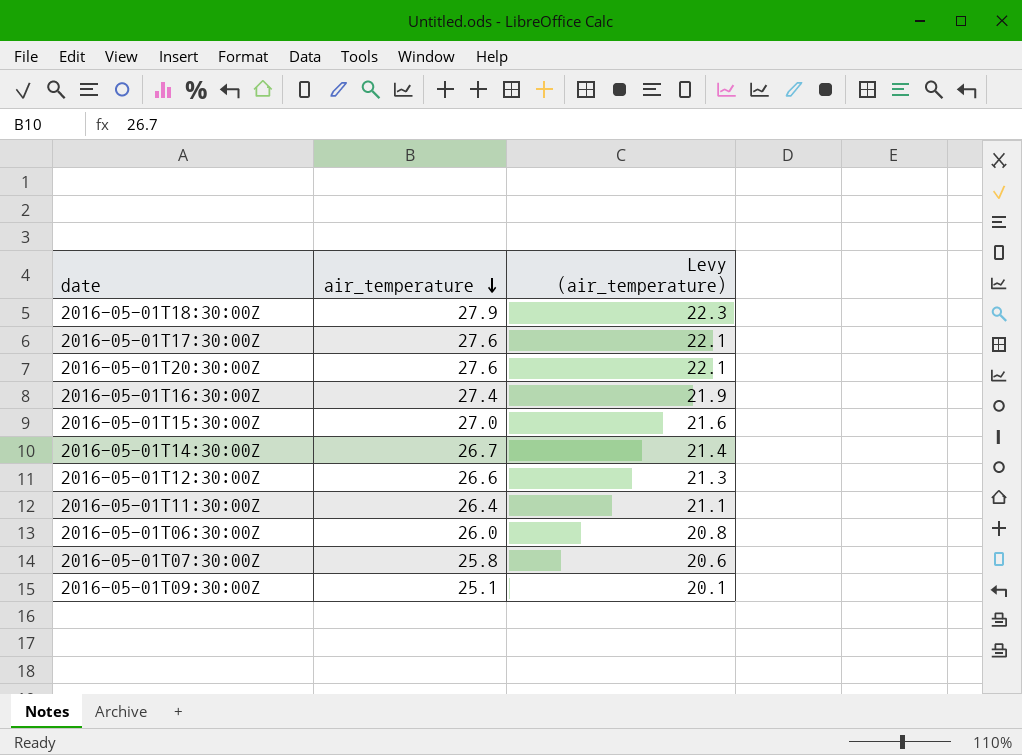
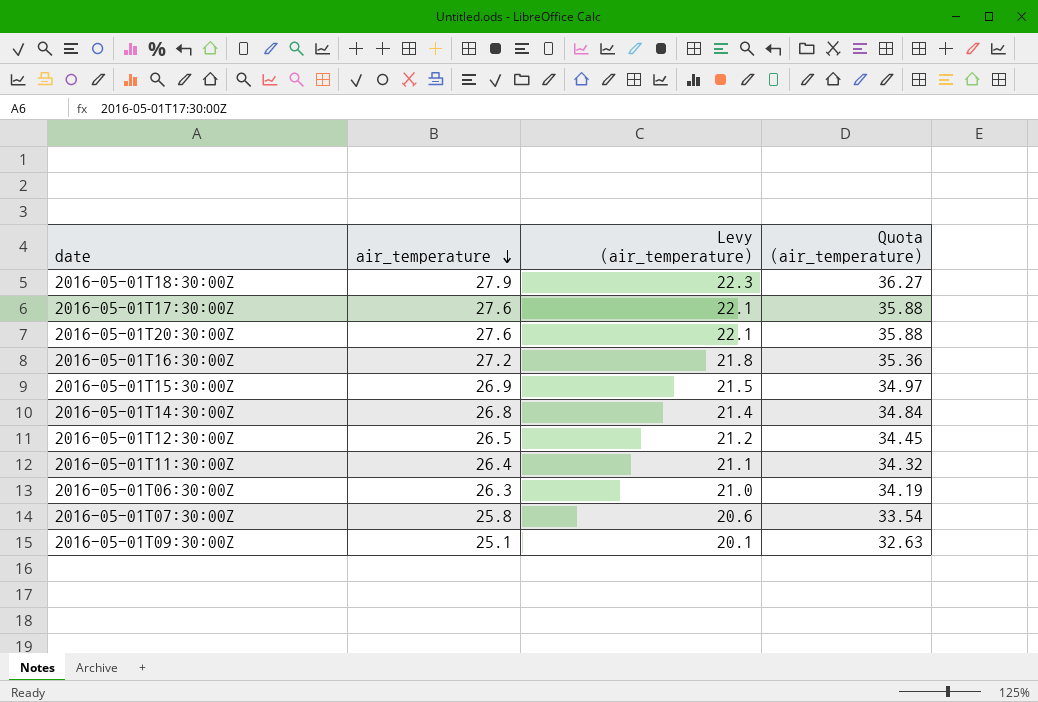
column Quota (air_temperature) | formula: none -> [air_temperature] * 1.3
2016-05-01T16:30:00Z | air_temperature: 27.4 -> 27.2
2016-05-01T16:30:00Z | Levy (air_temperature): 21.9 -> 21.8
2016-05-01T15:30:00Z | air_temperature: 27.0 -> 26.9
2016-05-01T15:30:00Z | Levy (air_temperature): 21.6 -> 21.5
2016-05-01T14:30:00Z | air_temperature: 26.7 -> 26.8
2016-05-01T12:30:00Z | air_temperature: 26.6 -> 26.5
2016-05-01T12:30:00Z | Levy (air_temperature): 21.3 -> 21.2
2016-05-01T06:30:00Z | air_temperature: 26.0 -> 26.3
2016-05-01T06:30:00Z | Levy (air_temperature): 20.8 -> 21.0

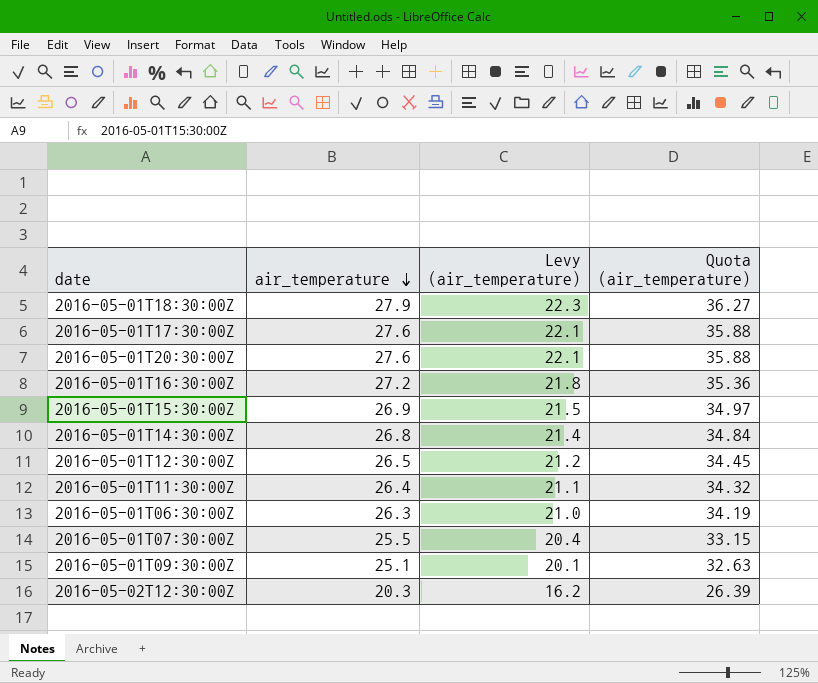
2016-05-01T07:30:00Z | air_temperature: 25.8 -> 25.5
2016-05-01T07:30:00Z | Levy (air_temperature): 20.6 -> 20.4
2016-05-01T07:30:00Z | Quota (air_temperature): 33.54 -> 33.15
row 2016-05-02T12:30:00Z: none -> 20.3 | 16.2 | 26.39

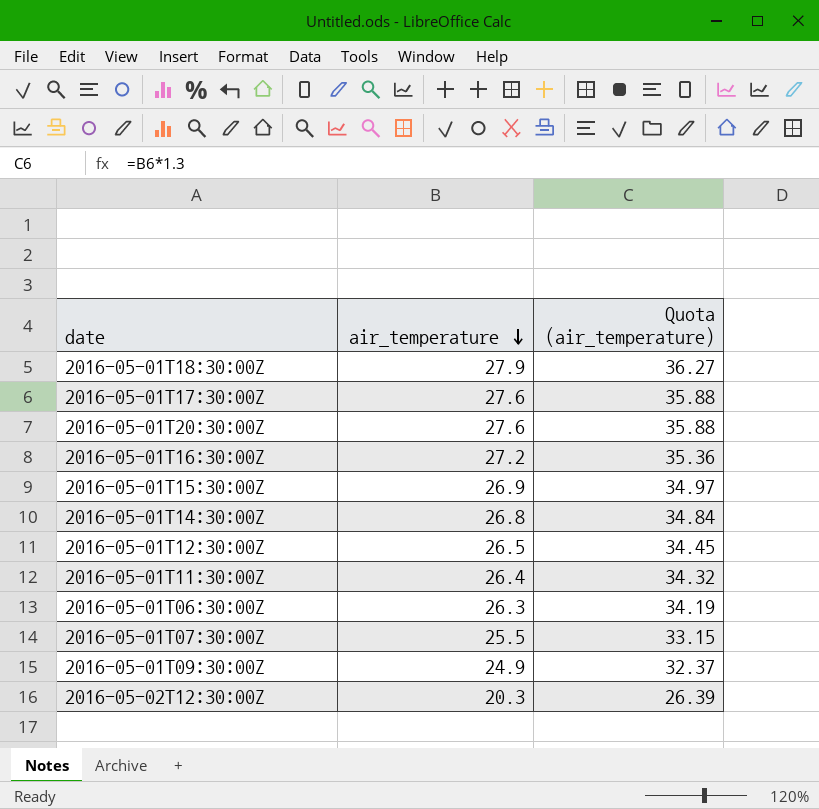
column Levy (air_temperature) | formula: [air_temperature] * 0.8 -> none
2016-05-01T09:30:00Z | air_temperature: 25.1 -> 24.9
2016-05-01T09:30:00Z | Quota (air_temperature): 32.63 -> 32.37

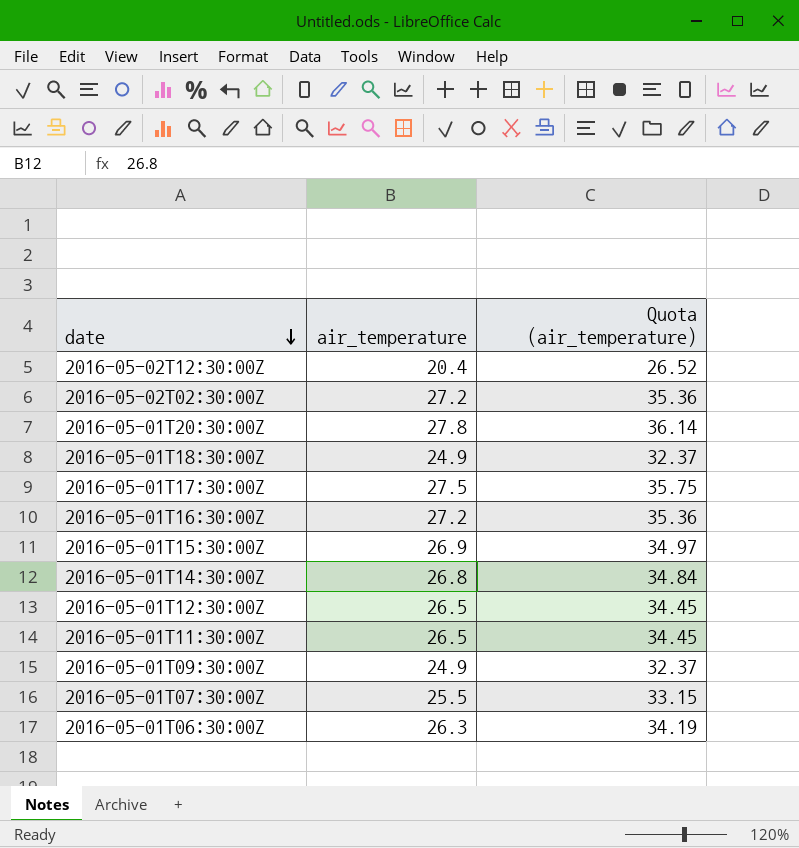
row order: air_temperature descending -> date descending
2016-05-02T12:30:00Z | air_temperature: 20.3 -> 20.4
2016-05-02T12:30:00Z | Quota (air_temperature): 26.39 -> 26.52
row 2016-05-02T02:30:00Z: none -> 27.2 | 35.36
2016-05-01T20:30:00Z | air_temperature: 27.6 -> 27.8
2016-05-01T20:30:00Z | Quota (air_temperature): 35.88 -> 36.14
2016-05-01T18:30:00Z | air_temperature: 27.9 -> 24.9
2016-05-01T18:30:00Z | Quota (air_temperature): 36.27 -> 32.37
2016-05-01T17:30:00Z | air_temperature: 27.6 -> 27.5
2016-05-01T17:30:00Z | Quota (air_temperature): 35.88 -> 35.75
2016-05-01T11:30:00Z | air_temperature: 26.4 -> 26.5
2016-05-01T11:30:00Z | Quota (air_temperature): 34.32 -> 34.45

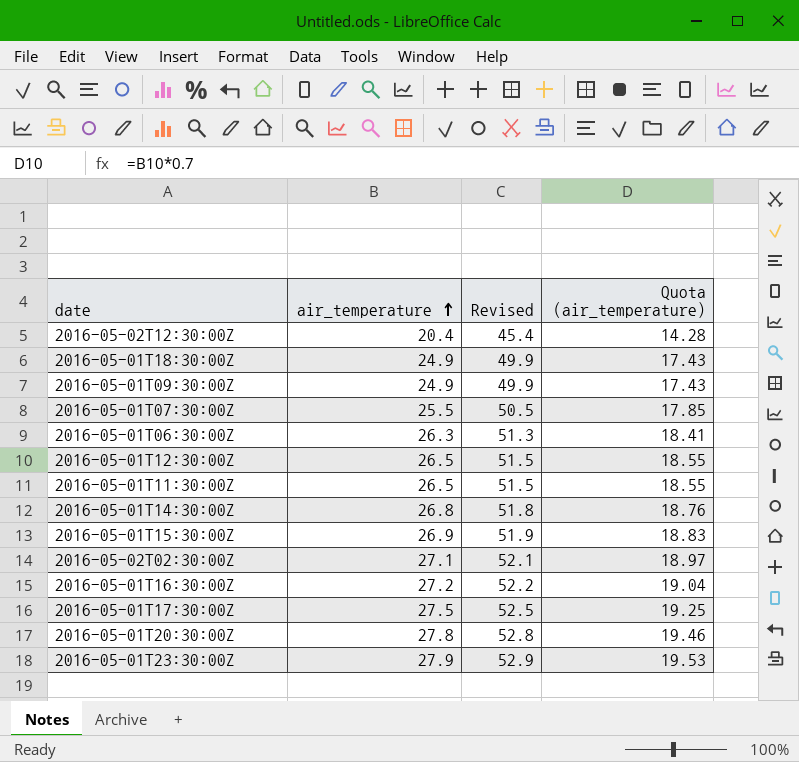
row order: date descending -> air_temperature ascending
column Revised | formula: none -> [air_temperature] + 25
column Quota (air_temperature) | formula: [air_temperature] * 1.3 -> [air_temperature] * 0.7
2016-05-02T02:30:00Z | air_temperature: 27.2 -> 27.1
row 2016-05-01T23:30:00Z: none -> 27.9 | 52.9 | 19.53

